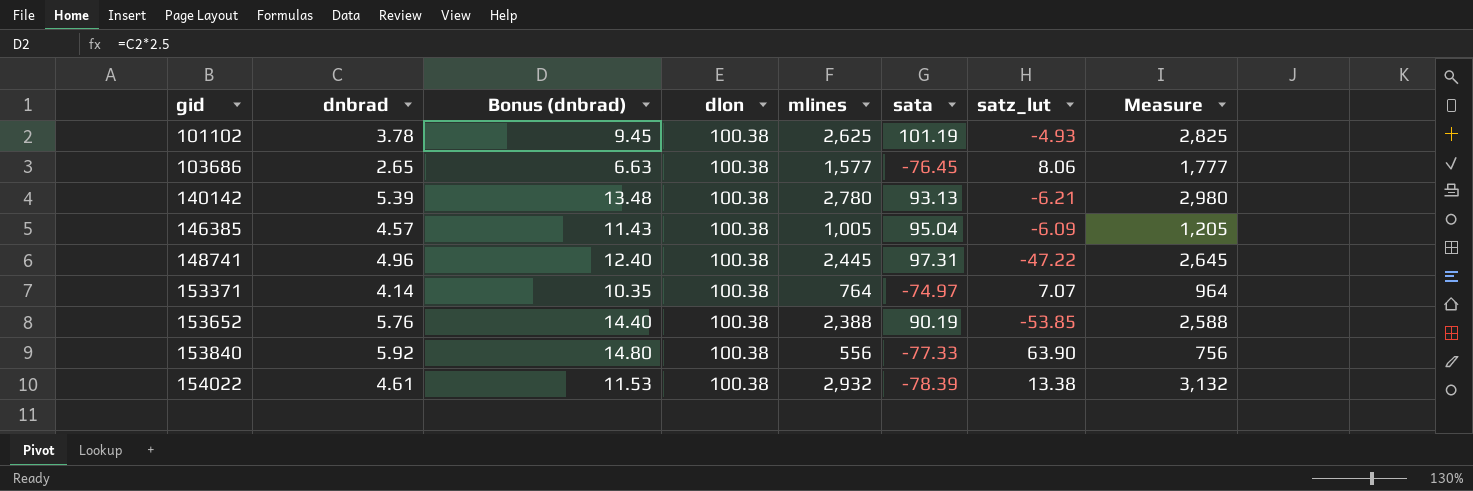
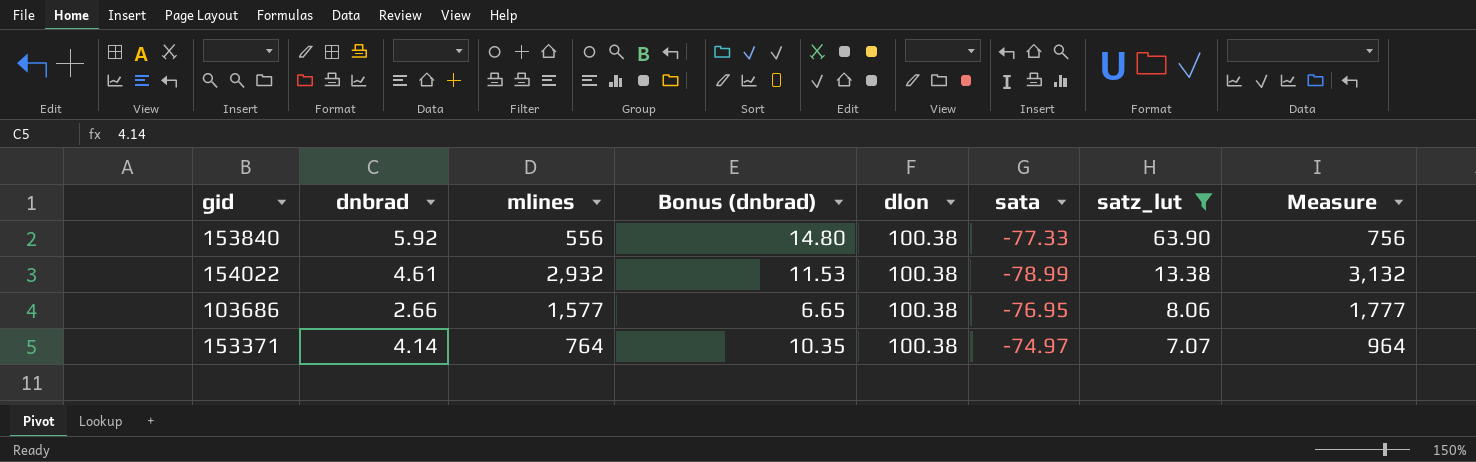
filter: none -> satz_lut >= 7.07
row order: gid ascending -> satz_lut descending
column mlines | position: 5 -> 3
154022 | sata: -78.39 -> -78.99
103686 | dnbrad: 2.65 -> 2.66
103686 | Bonus (dnbrad): 6.63 -> 6.65
103686 | sata: -76.45 -> -76.95

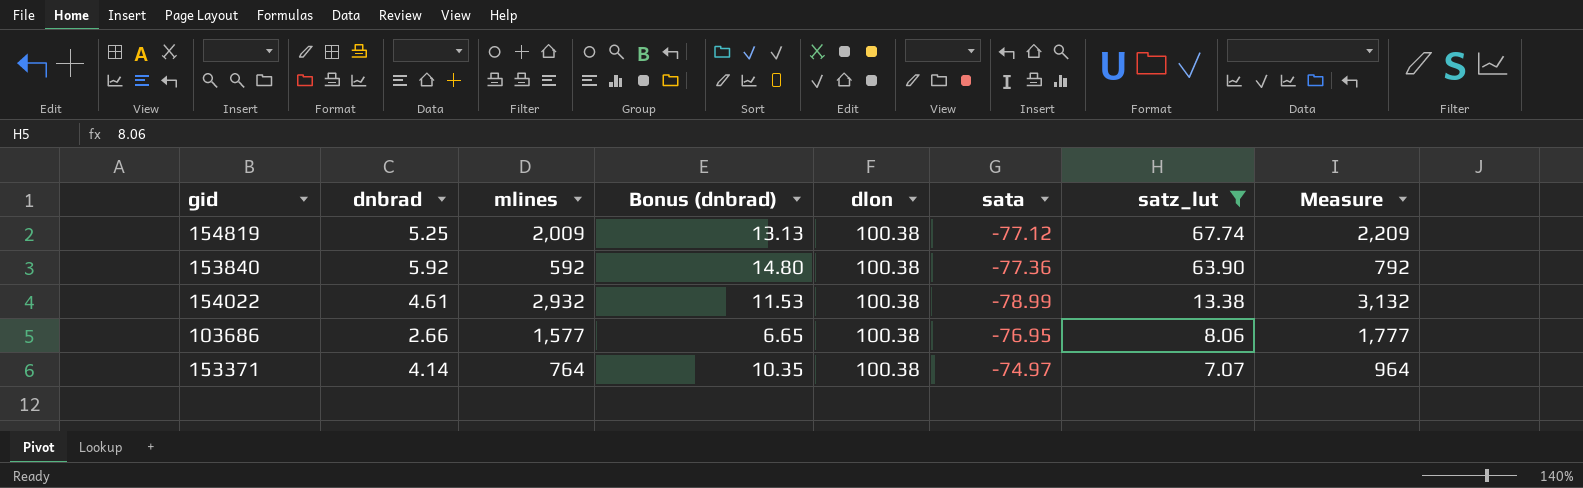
row 154819: none -> 5.25 | 2,009 | 13.13 | 100.38 | -77.12 | 67.74 | 2,209
153840 | mlines: 556 -> 592
153840 | sata: -77.33 -> -77.36
153840 | Measure: 756 -> 792

